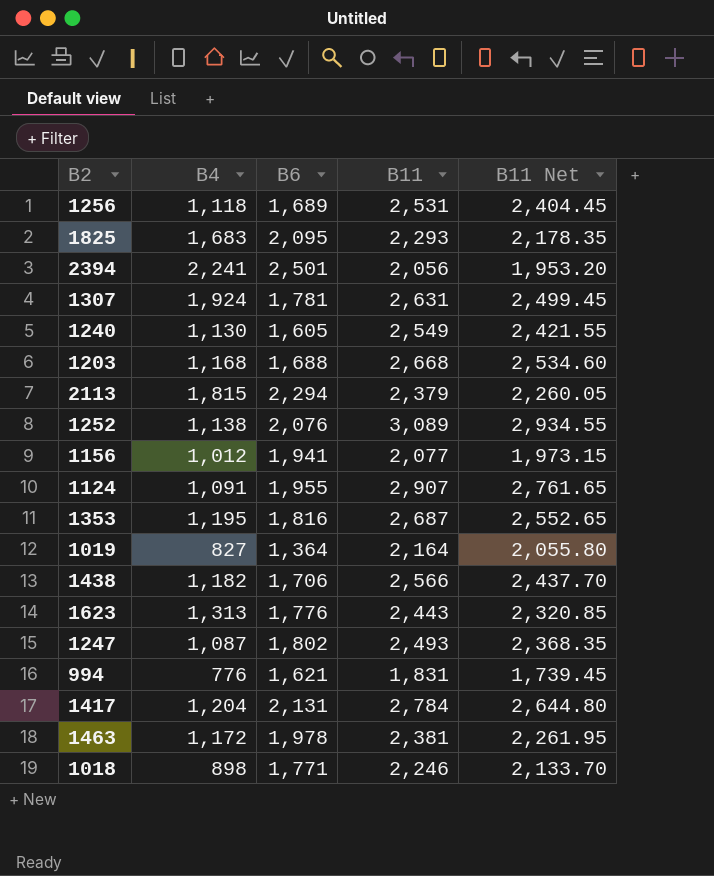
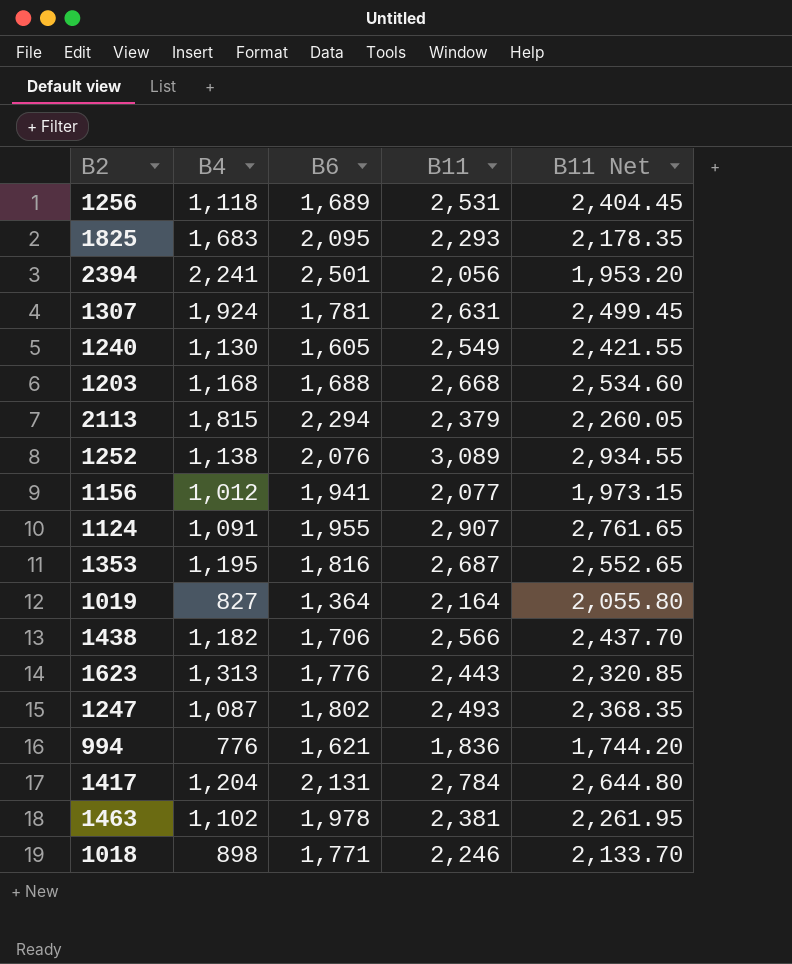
994 | B11: 1,831 -> 1,836
994 | B11 Net: 1,739.45 -> 1,744.20
1463 | B4: 1,172 -> 1,102

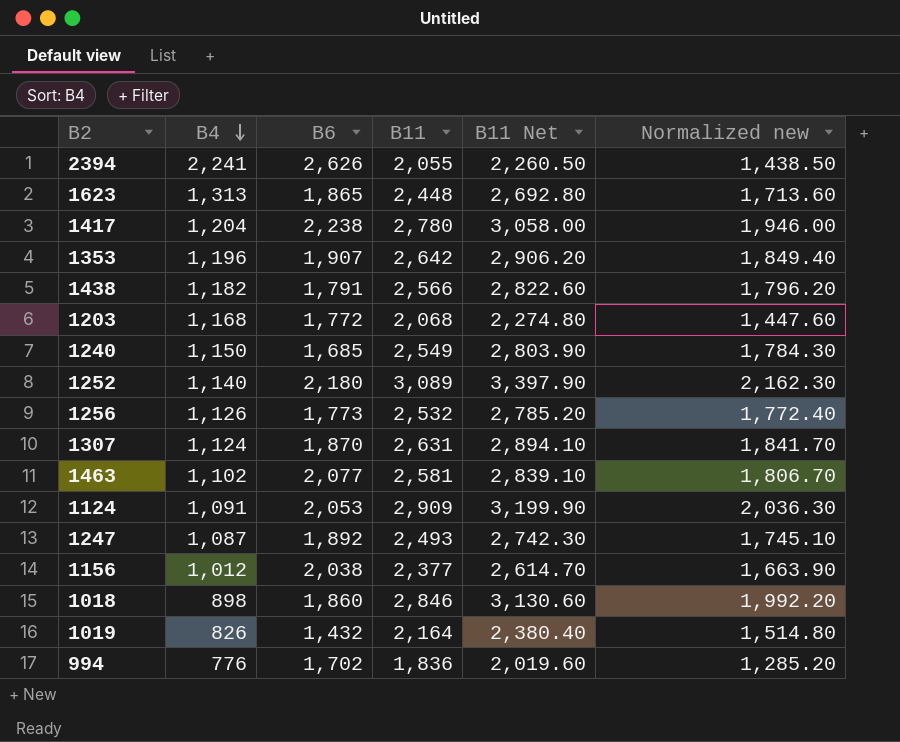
row order: none -> B4 descending
column B11 Net | formula: [B11] * 0.95 -> [B11] * 1.1
column Normalized new | formula: none -> [B11] * 0.7
row 1825: 1,683 | 2,095 | 2,293 | 2,178.35 -> none
row 2113: 1,815 | 2,294 | 2,379 | 2,260.05 -> none
2394 | B6: 2,501 -> 2,626
2394 | B11: 2,056 -> 2,055
1623 | B6: 1,776 -> 1,865
1623 | B11: 2,443 -> 2,448
1417 | B6: 2,131 -> 2,238
1417 | B11: 2,784 -> 2,780
1353 | B4: 1,195 -> 1,196
1353 | B6: 1,816 -> 1,907
1353 | B11: 2,687 -> 2,642
1438 | B6: 1,706 -> 1,791
1203 | B6: 1,688 -> 1,772
1203 | B11: 2,668 -> 2,068
1240 | B4: 1,130 -> 1,150
1240 | B6: 1,605 -> 1,685
1252 | B4: 1,138 -> 1,140
1252 | B6: 2,076 -> 2,180
1256 | B4: 1,118 -> 1,126
1256 | B6: 1,689 -> 1,773
1256 | B11: 2,531 -> 2,532
1307 | B4: 1,924 -> 1,124
1307 | B6: 1,781 -> 1,870
1463 | B6: 1,978 -> 2,077
1463 | B11: 2,381 -> 2,581
1124 | B6: 1,955 -> 2,053
1124 | B11: 2,907 -> 2,909
1247 | B6: 1,802 -> 1,892
1156 | B6: 1,941 -> 2,038
1156 | B11: 2,077 -> 2,377
1018 | B6: 1,771 -> 1,860
1018 | B11: 2,246 -> 2,846
1019 | B4: 827 -> 826
1019 | B6: 1,364 -> 1,432
994 | B6: 1,621 -> 1,702

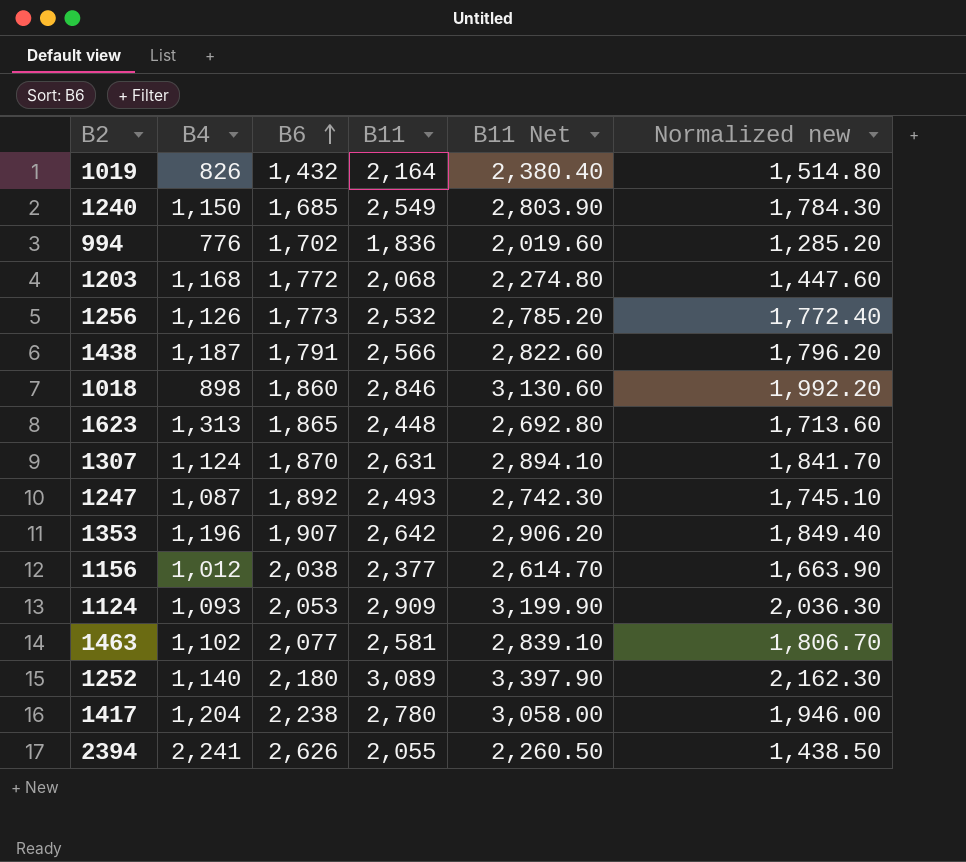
row order: B4 descending -> B6 ascending
1438 | B4: 1,182 -> 1,187
1124 | B4: 1,091 -> 1,093

